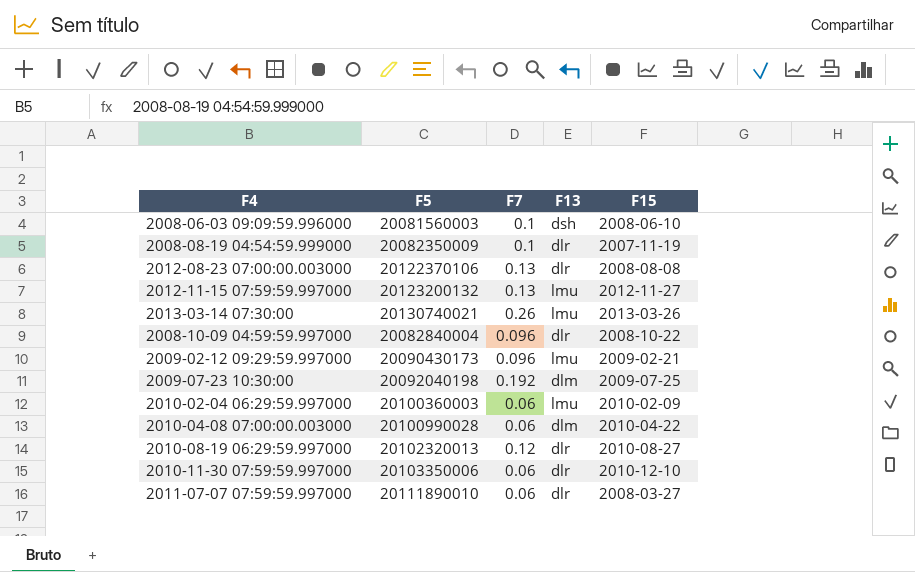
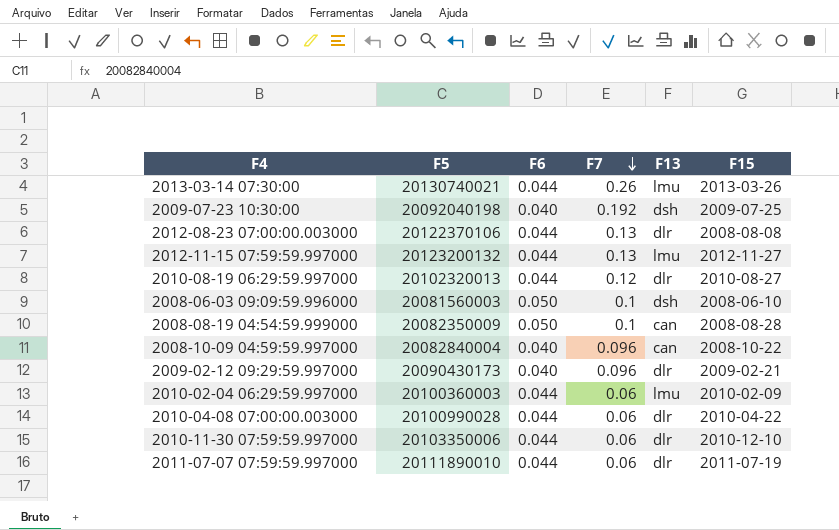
row order: none -> F7 descending
column F6 | position: none -> 3
2009-07-23 10:30:00 | F13: dlm -> dsh
2008-08-19 04:54:59.999000 | F13: dlr -> can
2008-08-19 04:54:59.999000 | F15: 2007-11-19 -> 2008-08-28
2008-10-09 04:59:59.997000 | F13: dlr -> can
2009-02-12 09:29:59.997000 | F13: lmu -> dlr
2010-04-08 07:00:00.003000 | F13: dlm -> dlr
2011-07-07 07:59:59.997000 | F15: 2008-03-27 -> 2011-07-19

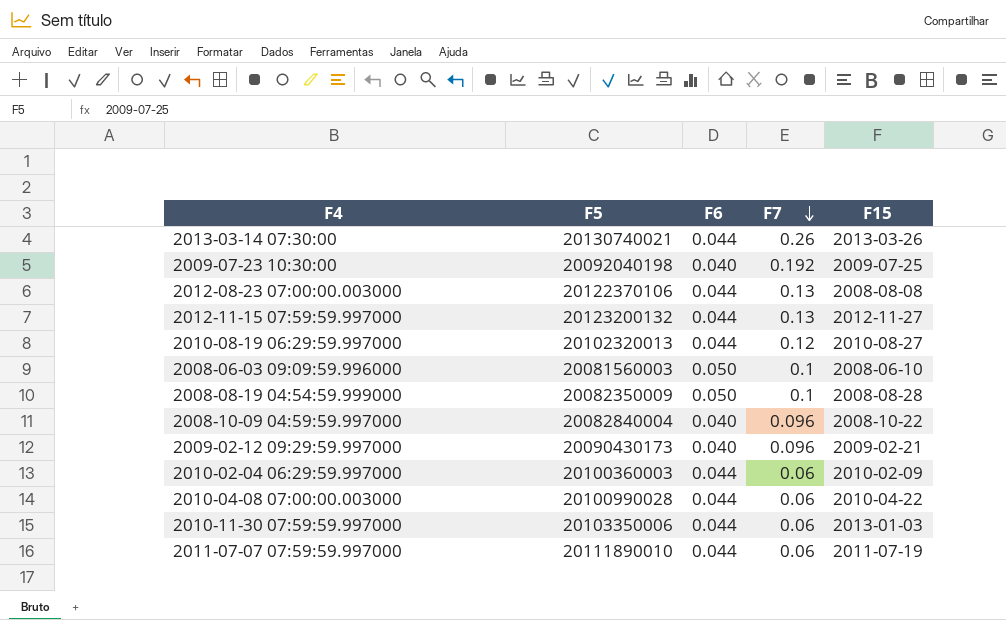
column F13 | position: 5 -> none
2010-11-30 07:59:59.997000 | F15: 2010-12-10 -> 2013-01-03

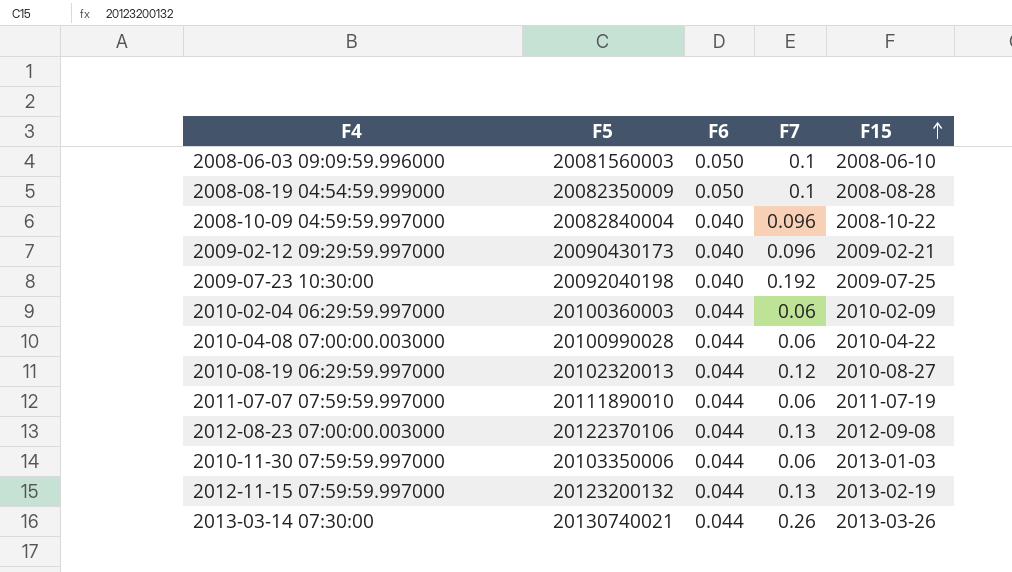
row order: F7 descending -> F15 ascending
2012-08-23 07:00:00.003000 | F15: 2008-08-08 -> 2012-09-08
2012-11-15 07:59:59.997000 | F15: 2012-11-27 -> 2013-02-19

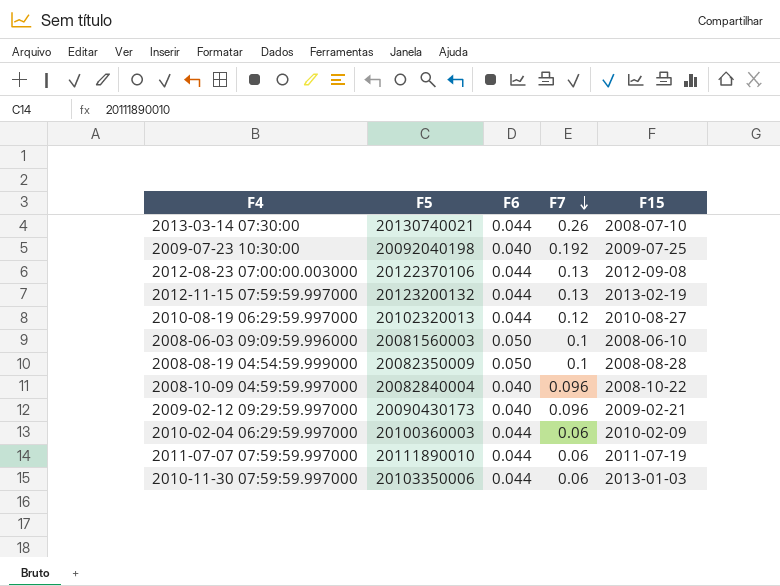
row order: F15 ascending -> F7 descending
row 2010-04-08 07:00:00.003000: 20100990028 | 0.044 | 0.06 | 2010-04-22 -> none
2013-03-14 07:30:00 | F15: 2013-03-26 -> 2008-07-10

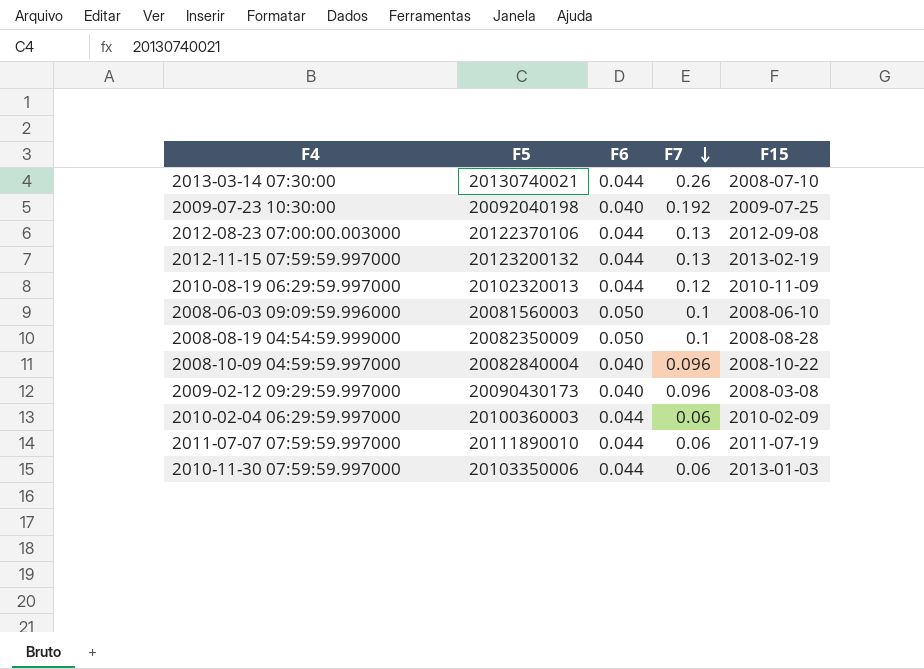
2010-08-19 06:29:59.997000 | F15: 2010-08-27 -> 2010-11-09
2009-02-12 09:29:59.997000 | F15: 2009-02-21 -> 2008-03-08

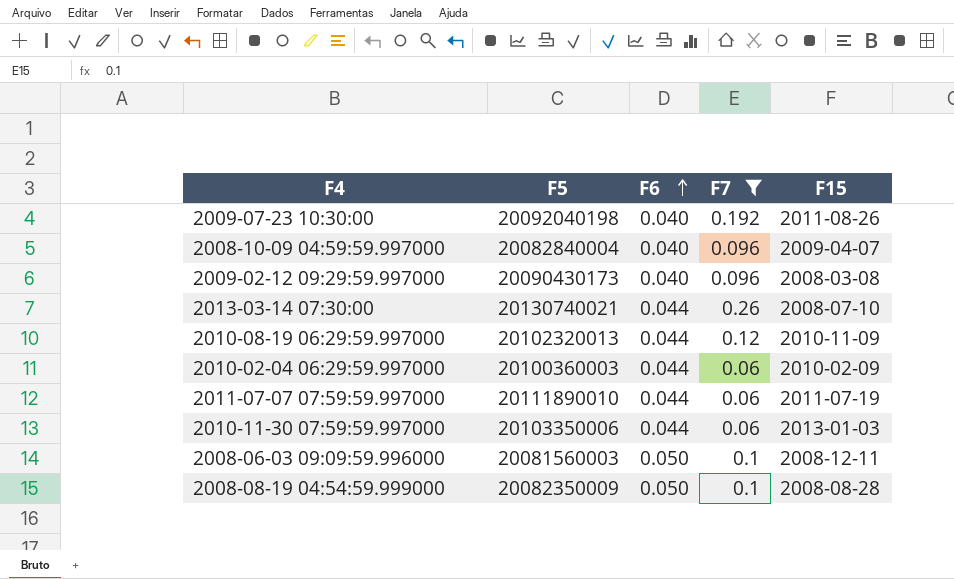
filter: none -> F7 != 0.13
row order: F7 descending -> F6 ascending
2009-07-23 10:30:00 | F15: 2009-07-25 -> 2011-08-26
2008-10-09 04:59:59.997000 | F15: 2008-10-22 -> 2009-04-07
2008-06-03 09:09:59.996000 | F15: 2008-06-10 -> 2008-12-11

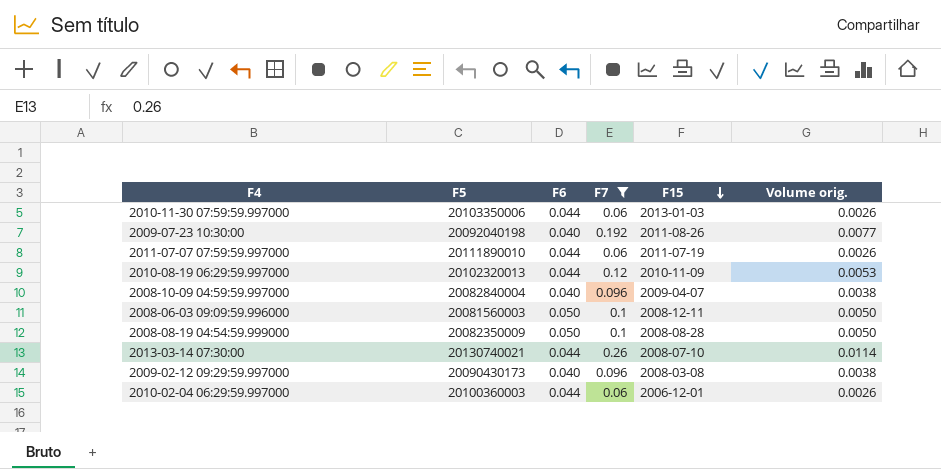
row order: F6 ascending -> F15 descending
column Volume orig. | formula: none -> [F6] * [F7]
2010-02-04 06:29:59.997000 | F15: 2010-02-09 -> 2006-12-01

